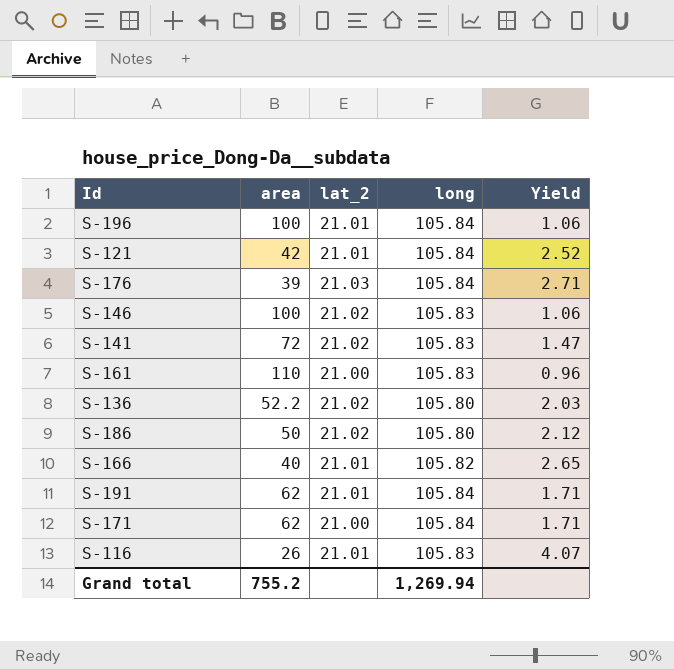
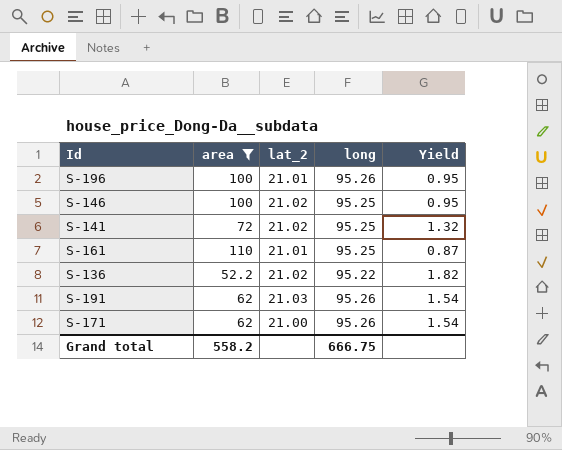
filter: none -> area >= 52.2
S-196 | long: 105.84 -> 95.26
S-196 | Yield: 1.06 -> 0.95
S-146 | long: 105.83 -> 95.25
S-146 | Yield: 1.06 -> 0.95
S-141 | long: 105.83 -> 95.25
S-141 | Yield: 1.47 -> 1.32
S-161 | lat_2: 21.00 -> 21.01
S-161 | long: 105.83 -> 95.25
S-161 | Yield: 0.96 -> 0.87
S-136 | long: 105.80 -> 95.22
S-136 | Yield: 2.03 -> 1.82
S-191 | lat_2: 21.01 -> 21.03
S-191 | long: 105.84 -> 95.26
S-191 | Yield: 1.71 -> 1.54
S-171 | long: 105.84 -> 95.26
S-171 | Yield: 1.71 -> 1.54
Grand total | area: 755.2 -> 558.2
Grand total | long: 1,269.94 -> 666.75

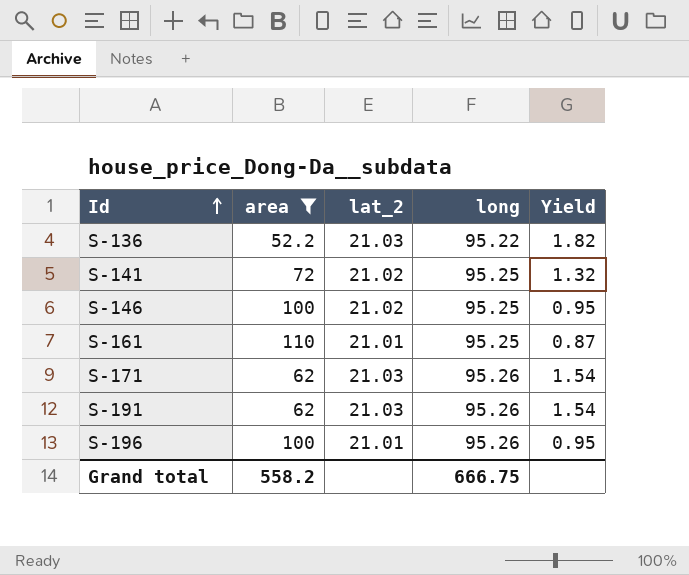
row order: none -> Id ascending
S-136 | lat_2: 21.02 -> 21.03
S-171 | lat_2: 21.00 -> 21.03

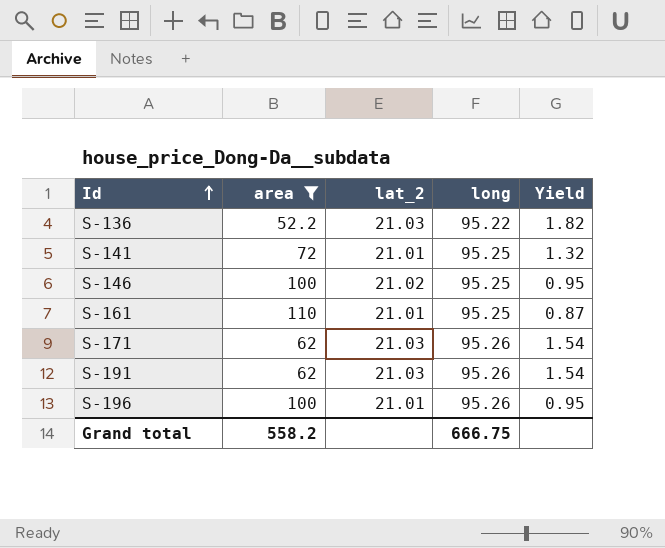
S-141 | lat_2: 21.02 -> 21.01

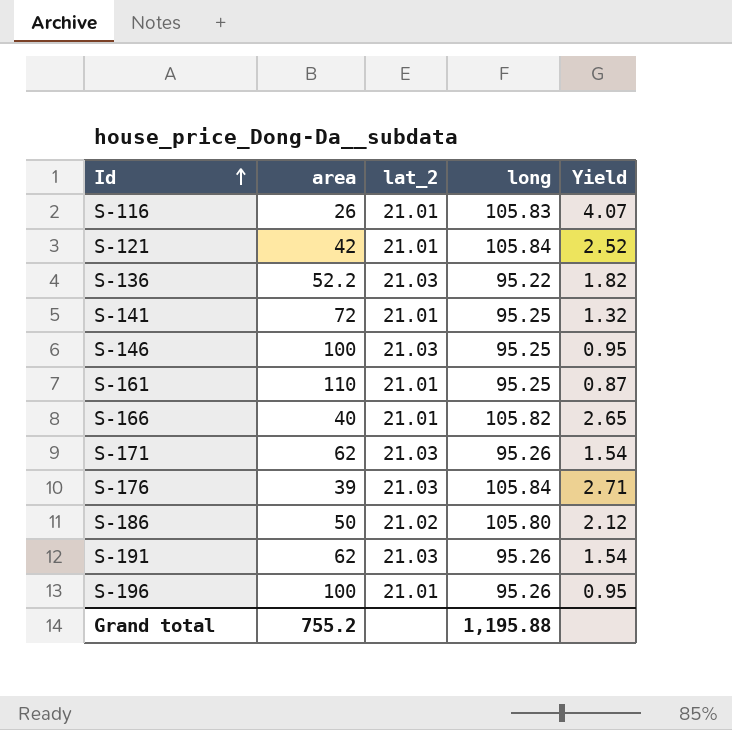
filter: area >= 52.2 -> none
S-146 | lat_2: 21.02 -> 21.03
Grand total | area: 558.2 -> 755.2
Grand total | long: 666.75 -> 1,195.88

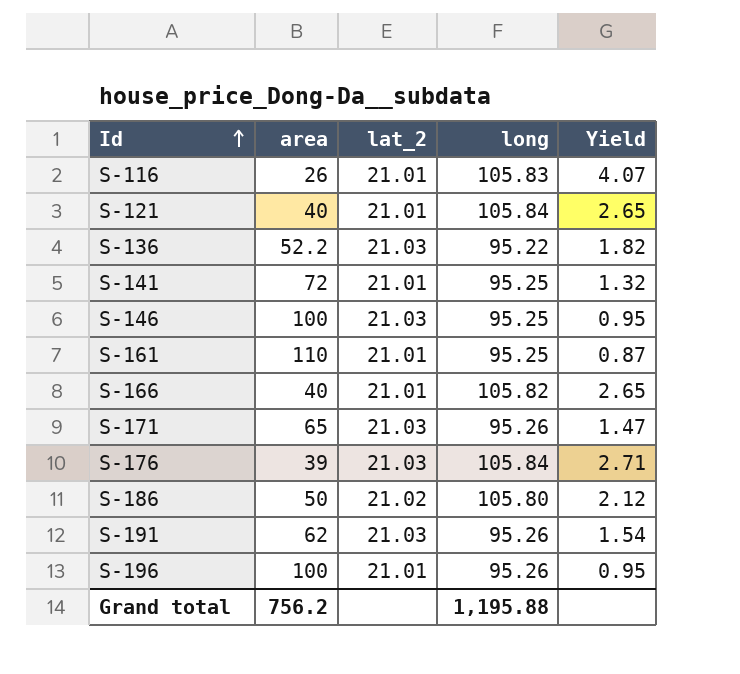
S-121 | area: 42 -> 40
S-121 | Yield: 2.52 -> 2.65
S-171 | area: 62 -> 65
S-171 | Yield: 1.54 -> 1.47
Grand total | area: 755.2 -> 756.2

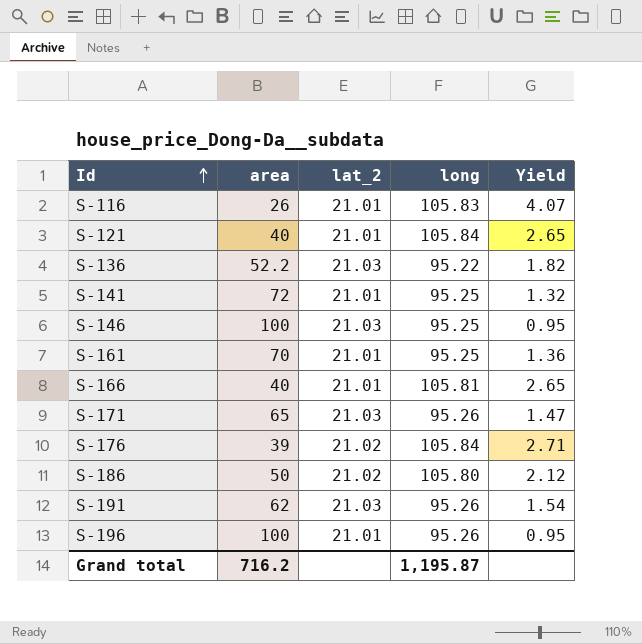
S-161 | area: 110 -> 70
S-161 | Yield: 0.87 -> 1.36
S-166 | long: 105.82 -> 105.81
S-176 | lat_2: 21.03 -> 21.02
Grand total | area: 756.2 -> 716.2
Grand total | long: 1,195.88 -> 1,195.87

